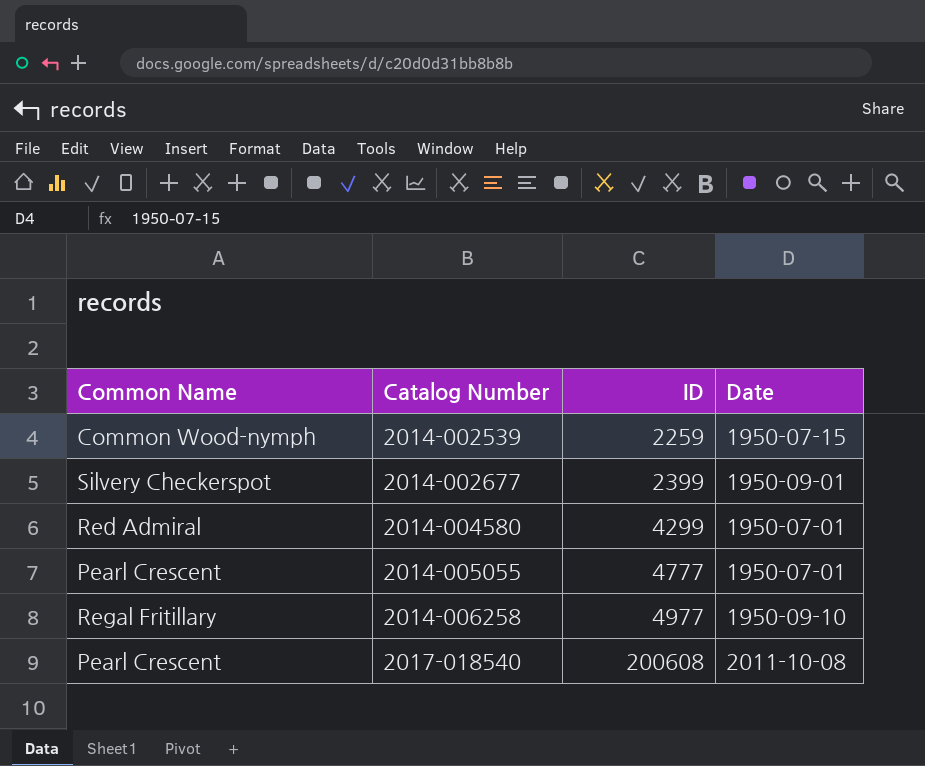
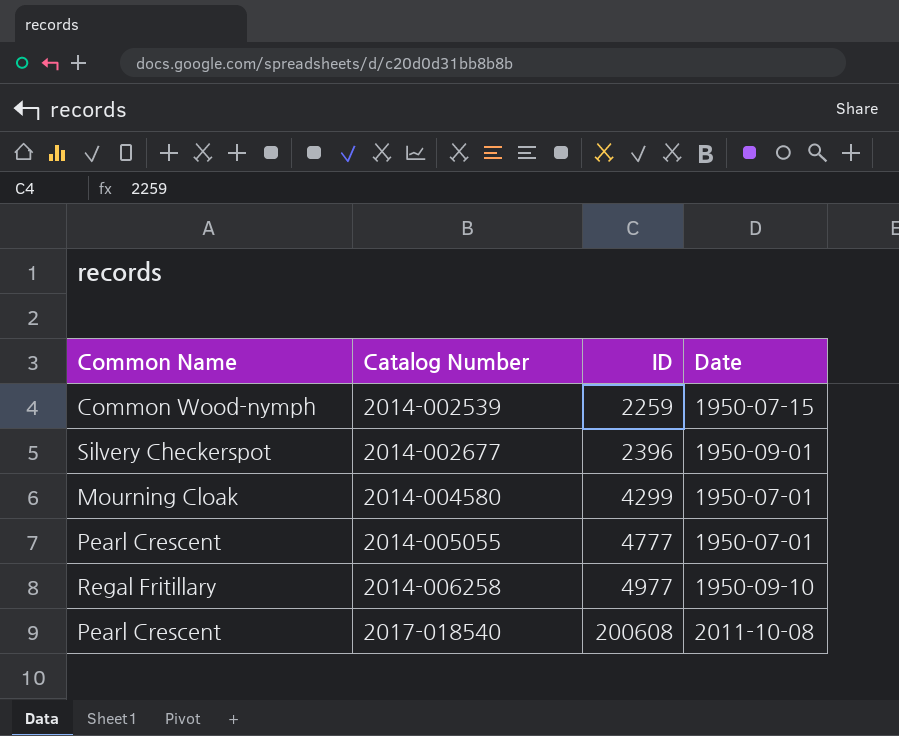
2014-002677 | ID: 2399 -> 2396
2014-004580 | Common Name: Red Admiral -> Mourning Cloak

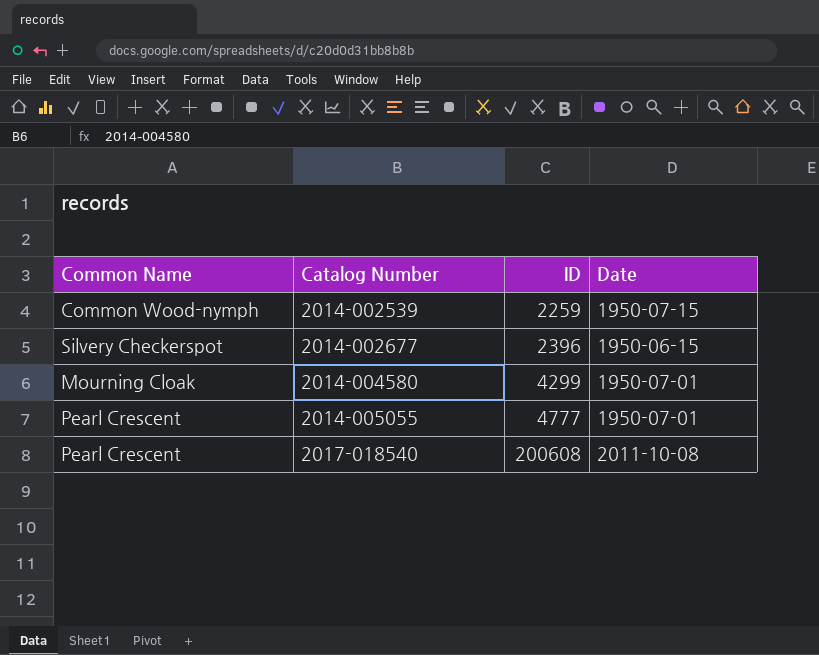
row 2014-006258: Regal Fritillary | 4977 | 1950-09-10 -> none
2014-002677 | Date: 1950-09-01 -> 1950-06-15

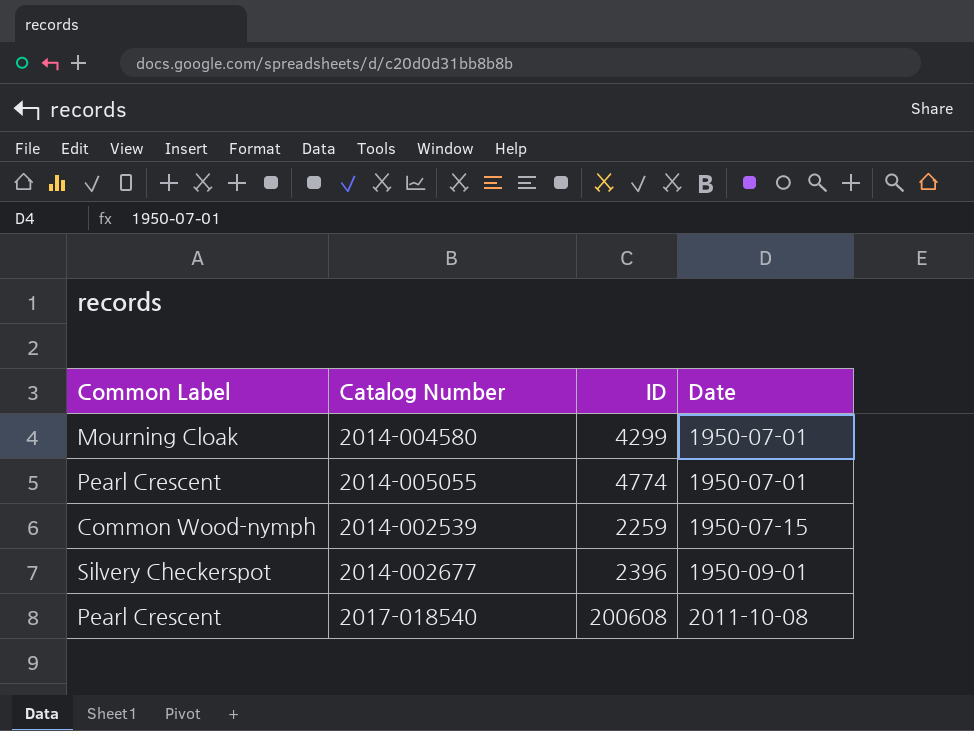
row order: Catalog Number ascending -> Date ascending
column name: Common Name -> Common Label
2014-005055 | ID: 4777 -> 4774
2014-002677 | Date: 1950-06-15 -> 1950-09-01

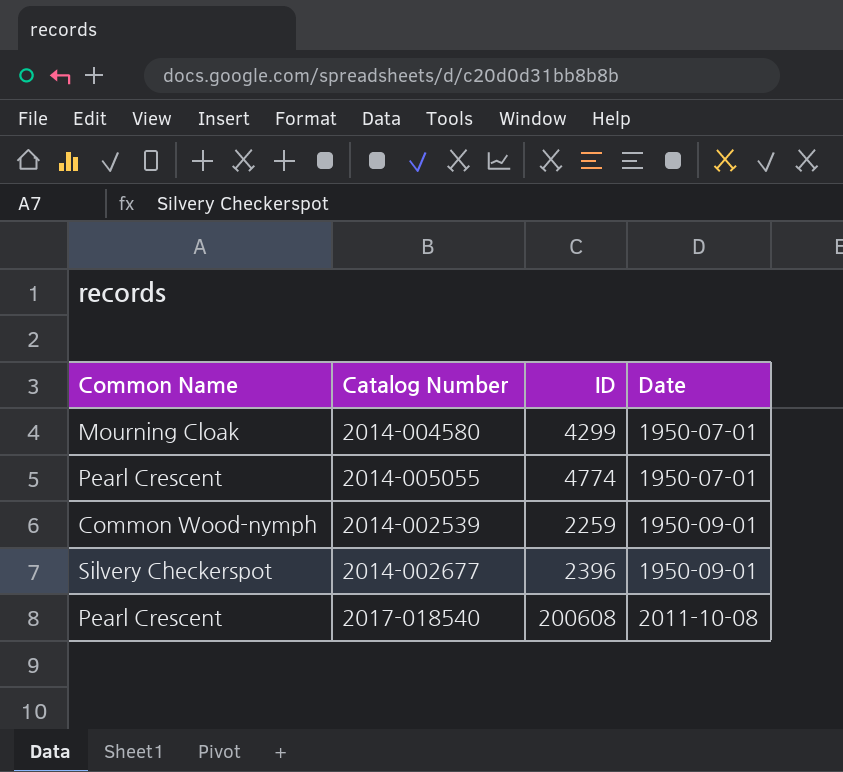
column name: Common Label -> Common Name
2014-002539 | Date: 1950-07-15 -> 1950-09-01

